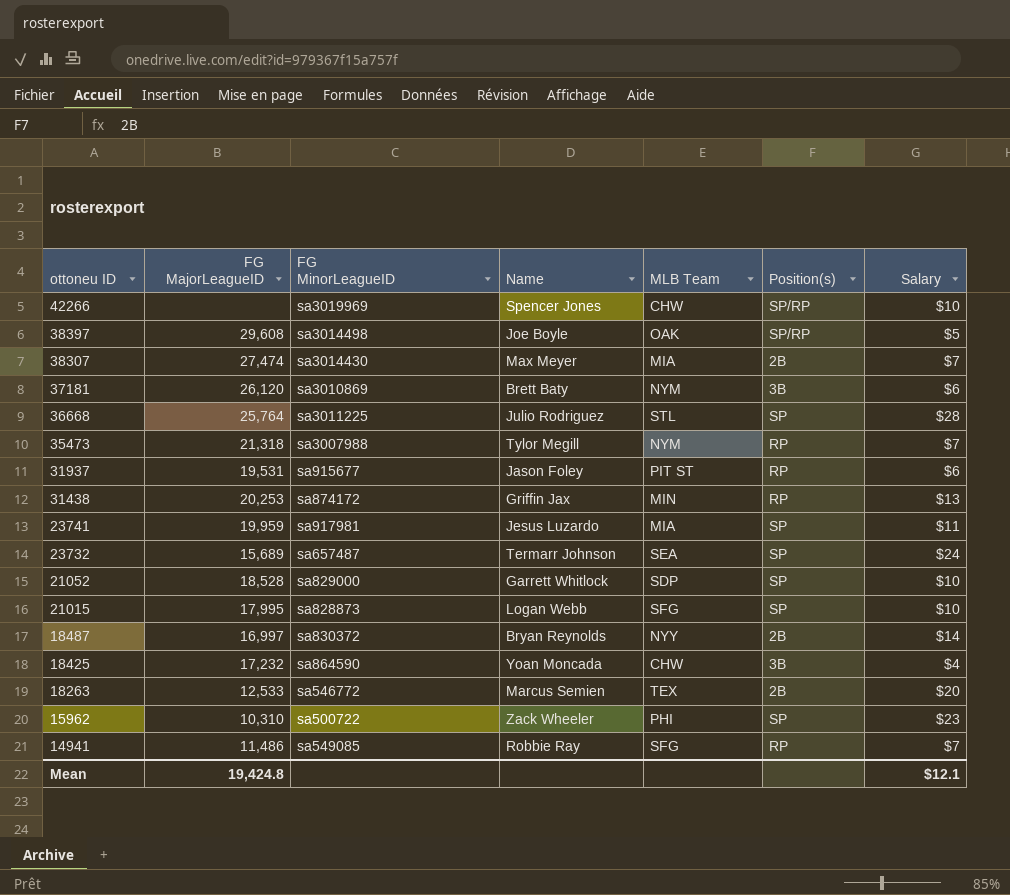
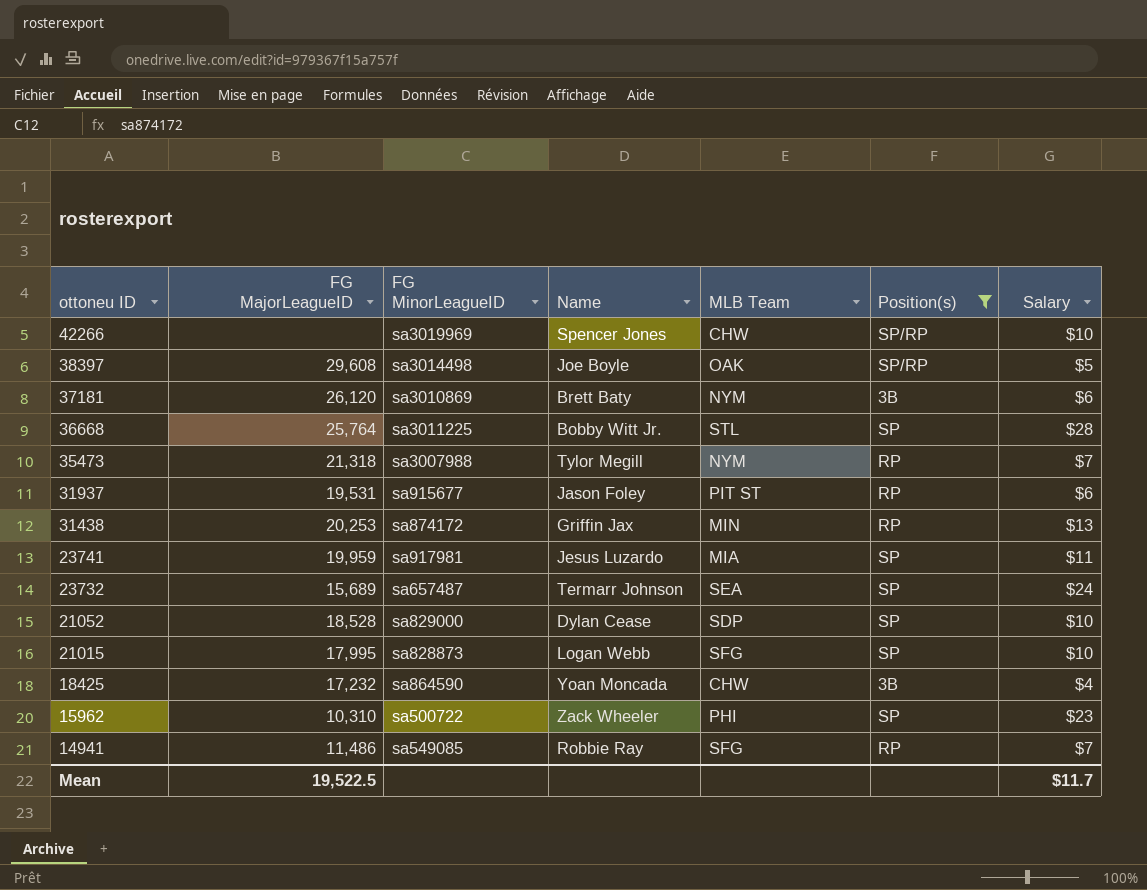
filter: none -> Position(s) != 2B
36668 | Name: Julio Rodriguez -> Bobby Witt Jr.
21052 | Name: Garrett Whitlock -> Dylan Cease
Mean | FG MajorLeagueID: 19,424.8 -> 19,522.5
Mean | Salary: $12.1 -> $11.7

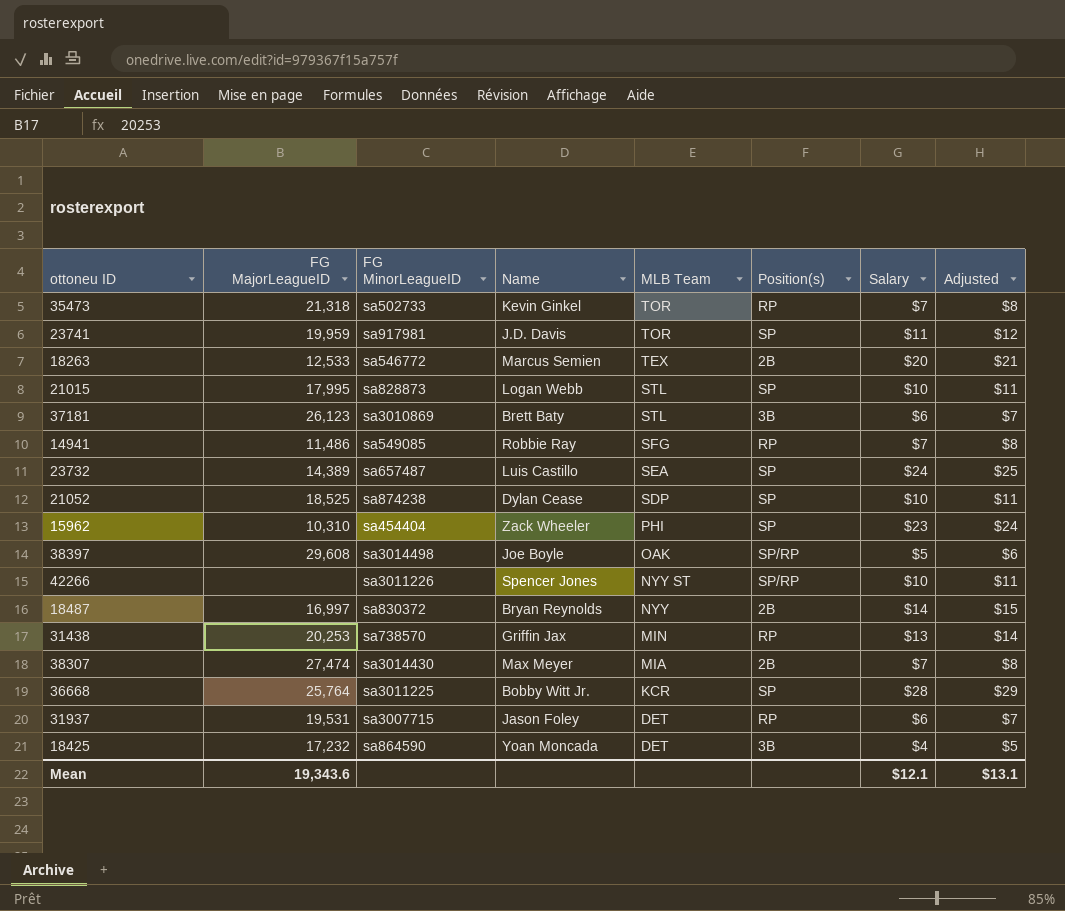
filter: Position(s) != 2B -> none
row order: ottoneu ID descending -> MLB Team descending
column Adjusted | formula: none -> [Salary] + 1
35473 | FG MinorLeagueID: sa3007988 -> sa502733
35473 | Name: Tylor Megill -> Kevin Ginkel
35473 | MLB Team: NYM -> TOR
23741 | Name: Jesus Luzardo -> J.D. Davis
23741 | MLB Team: MIA -> TOR
21015 | MLB Team: SFG -> STL
37181 | FG MajorLeagueID: 26,120 -> 26,123
37181 | MLB Team: NYM -> STL
23732 | FG MajorLeagueID: 15,689 -> 14,389
23732 | Name: Termarr Johnson -> Luis Castillo
21052 | FG MajorLeagueID: 18,528 -> 18,525
21052 | FG MinorLeagueID: sa829000 -> sa874238
15962 | FG MinorLeagueID: sa500722 -> sa454404
42266 | FG MinorLeagueID: sa3019969 -> sa3011226
42266 | MLB Team: CHW -> NYY ST
31438 | FG MinorLeagueID: sa874172 -> sa738570
36668 | MLB Team: STL -> KCR
31937 | FG MinorLeagueID: sa915677 -> sa3007715
31937 | MLB Team: PIT ST -> DET
18425 | MLB Team: CHW -> DET
Mean | FG MajorLeagueID: 19,522.5 -> 19,343.6
Mean | Salary: $11.7 -> $12.1

